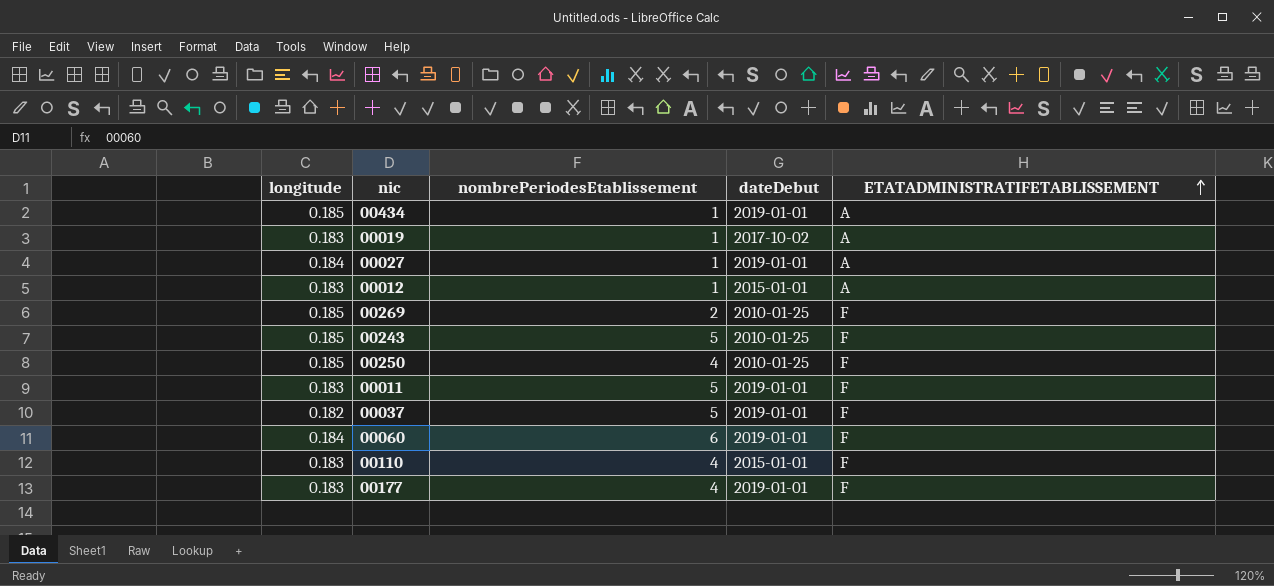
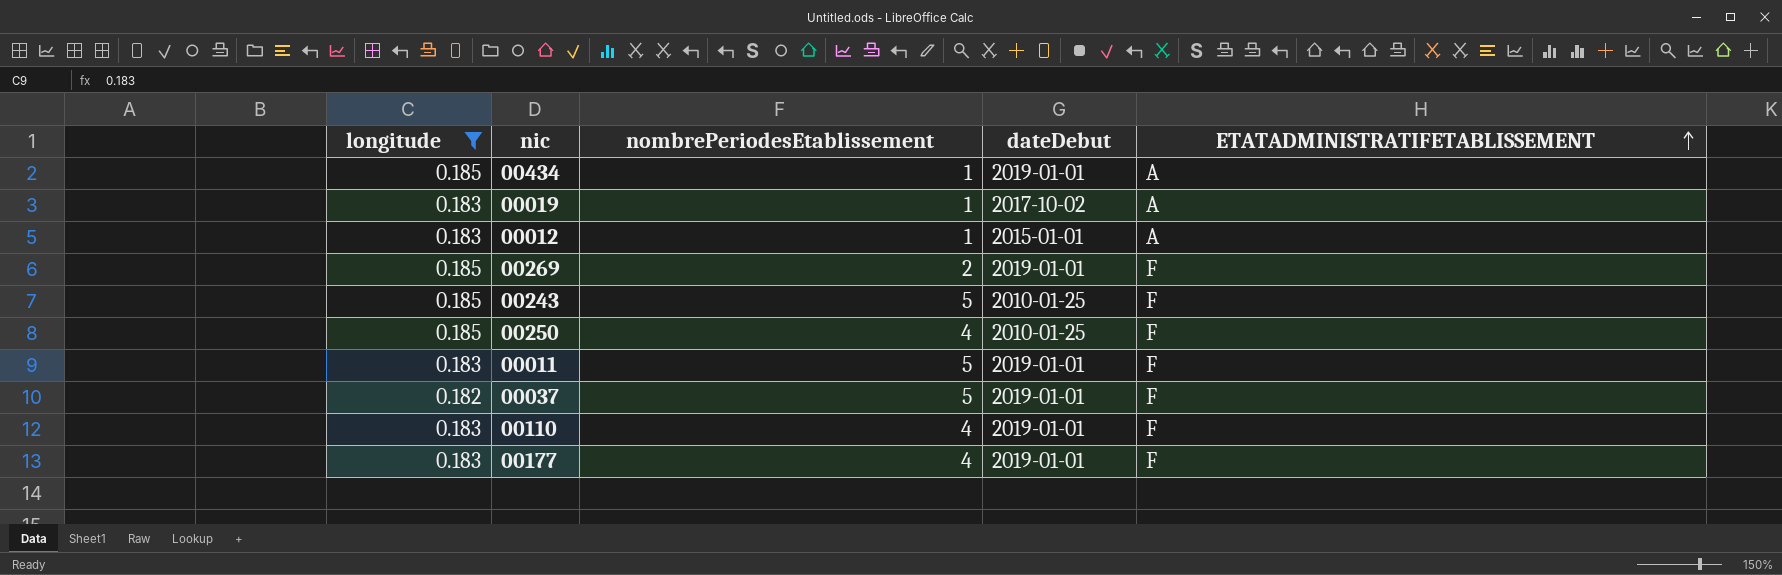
filter: none -> longitude != 0.184
00269 | dateDebut: 2010-01-25 -> 2019-01-01
00110 | dateDebut: 2015-01-01 -> 2019-01-01

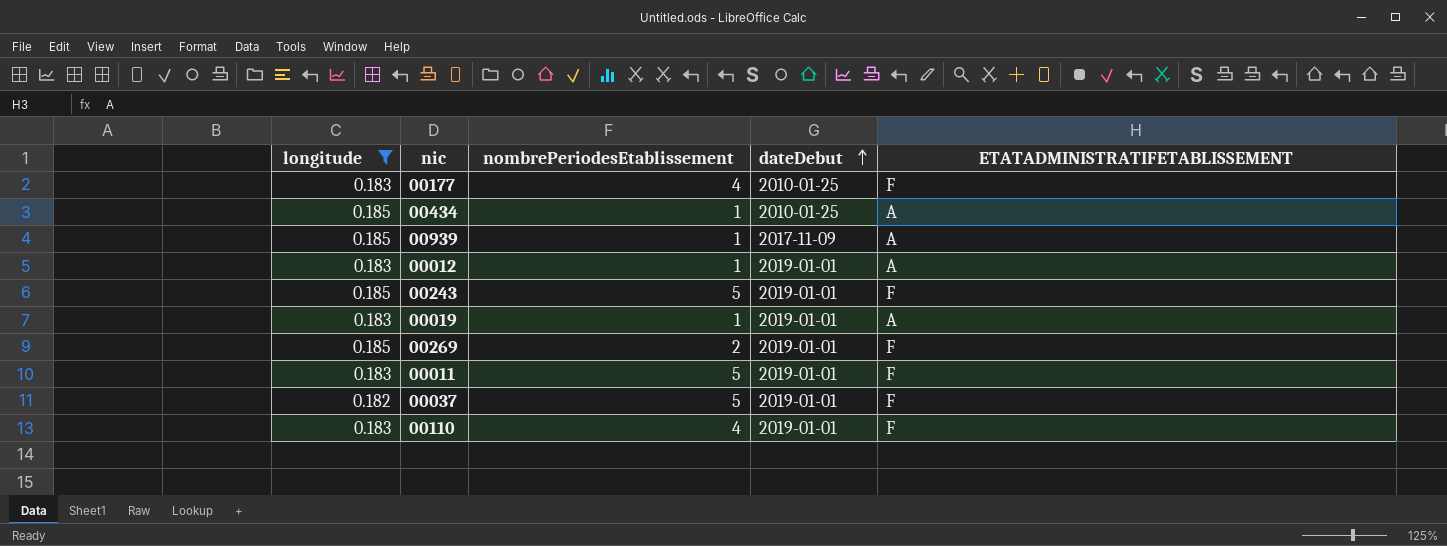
row order: ETATADMINISTRATIFETABLISSEMENT ascending -> dateDebut ascending
row 00250: 0.185 | 4 | 2010-01-25 | F -> none
00177 | dateDebut: 2019-01-01 -> 2010-01-25
00434 | dateDebut: 2019-01-01 -> 2010-01-25
row 00939: none -> 0.185 | 1 | 2017-11-09 | A
00012 | dateDebut: 2015-01-01 -> 2019-01-01
00243 | dateDebut: 2010-01-25 -> 2019-01-01
00019 | dateDebut: 2017-10-02 -> 2019-01-01

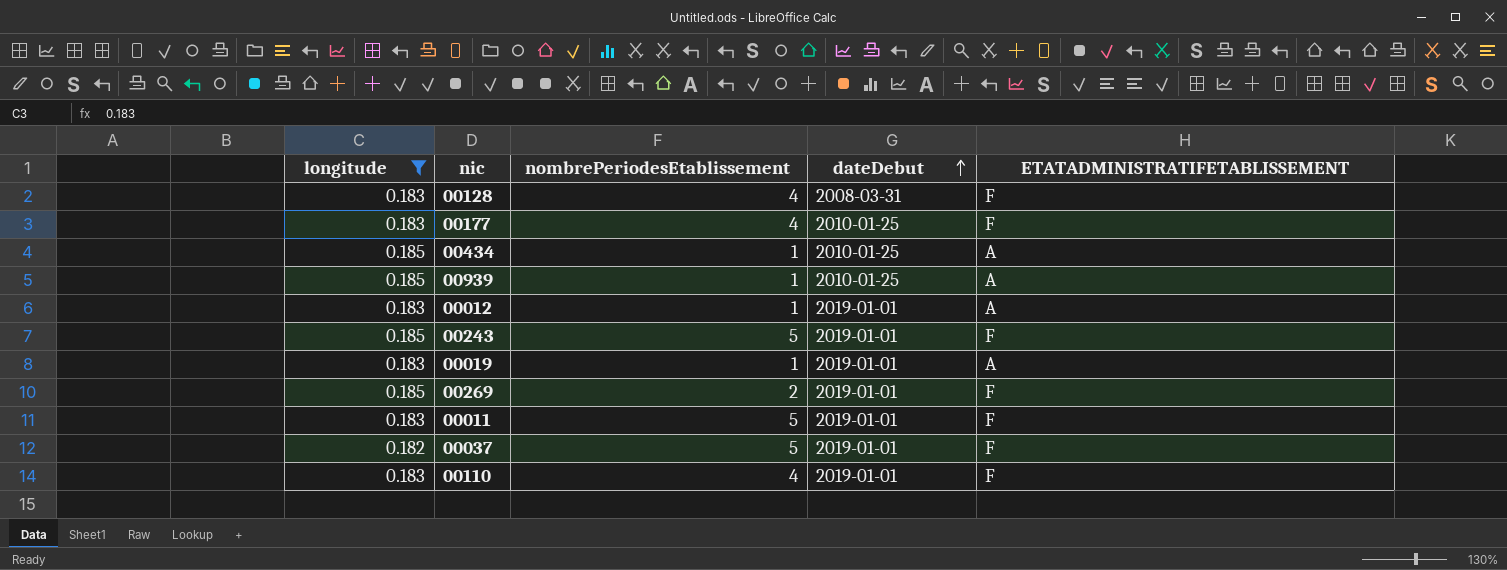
row 00128: none -> 0.183 | 4 | 2008-03-31 | F
00939 | dateDebut: 2017-11-09 -> 2010-01-25

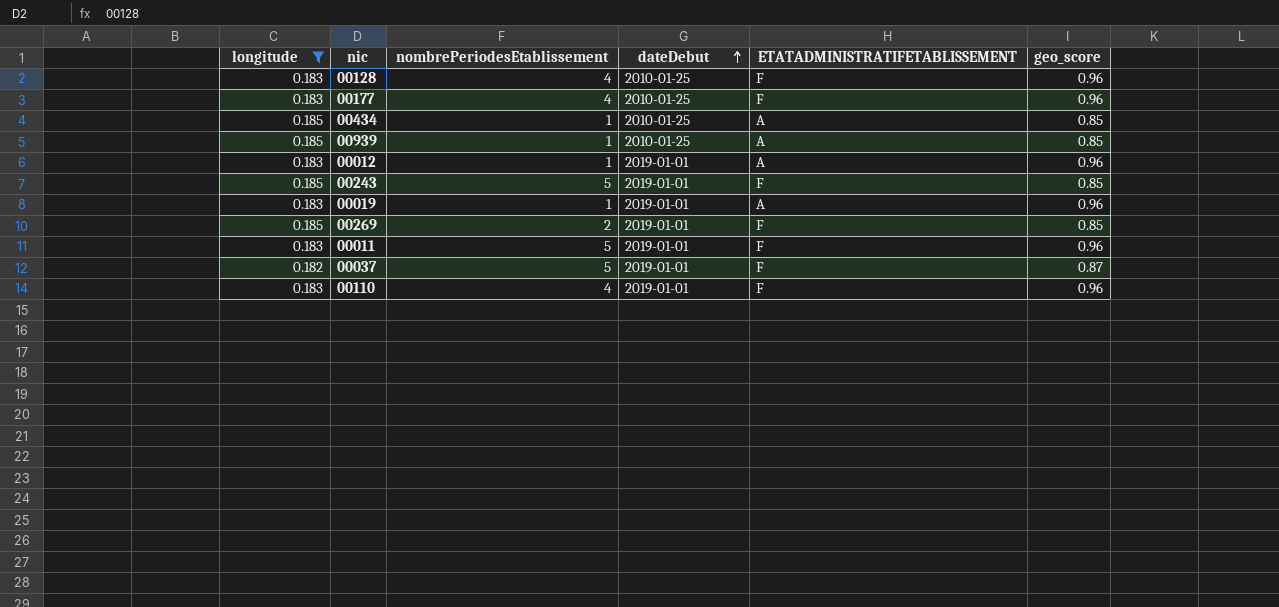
column geo_score | position: none -> 6
00128 | dateDebut: 2008-03-31 -> 2010-01-25

